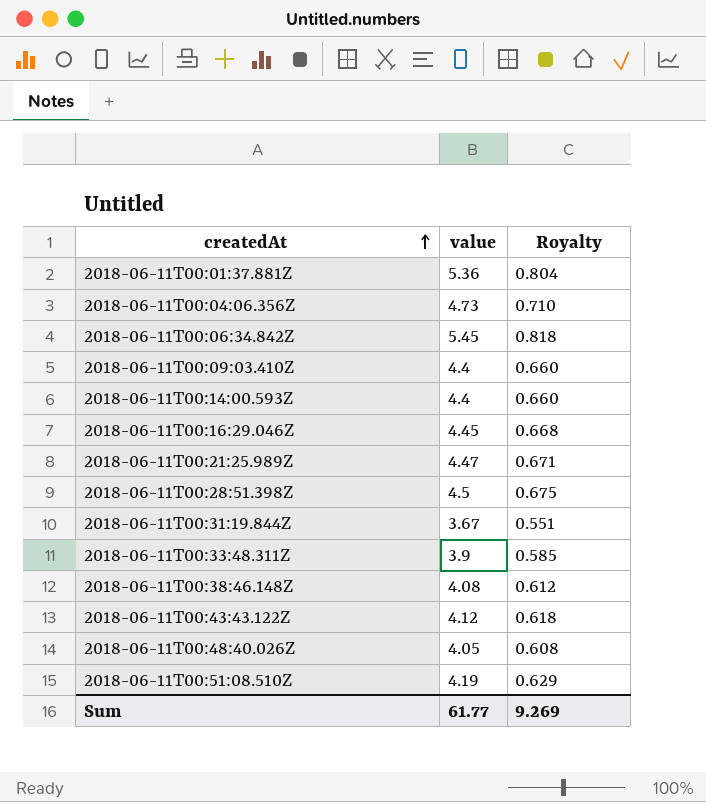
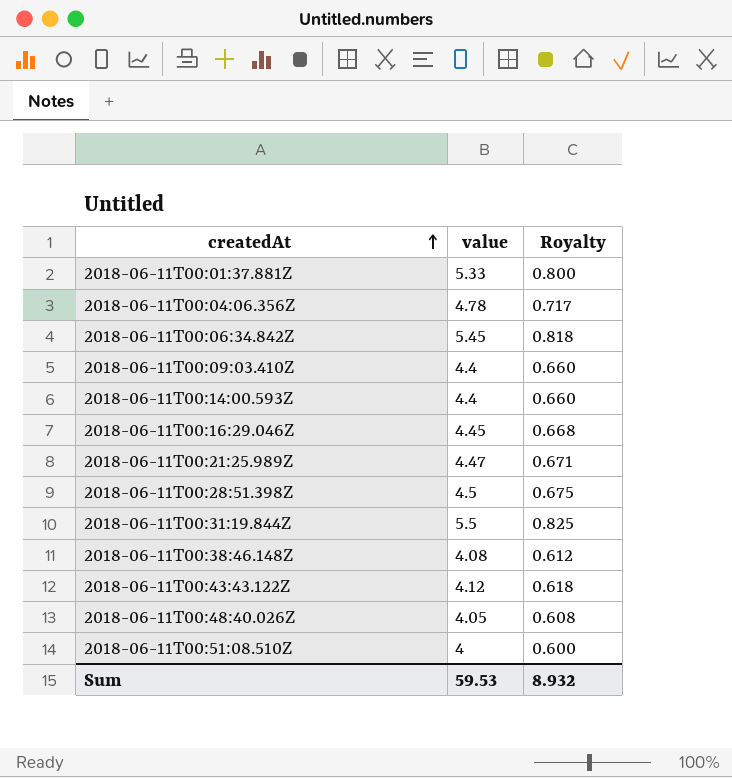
row 2018-06-11T00:33:48.311Z: 3.9 | 0.585 -> none
2018-06-11T00:01:37.881Z | value: 5.36 -> 5.33
2018-06-11T00:01:37.881Z | Royalty: 0.804 -> 0.800
2018-06-11T00:04:06.356Z | value: 4.73 -> 4.78
2018-06-11T00:04:06.356Z | Royalty: 0.710 -> 0.717
2018-06-11T00:31:19.844Z | value: 3.67 -> 5.5
2018-06-11T00:31:19.844Z | Royalty: 0.551 -> 0.825
2018-06-11T00:51:08.510Z | value: 4.19 -> 4
2018-06-11T00:51:08.510Z | Royalty: 0.629 -> 0.600
Sum | value: 61.77 -> 59.53
Sum | Royalty: 9.269 -> 8.932

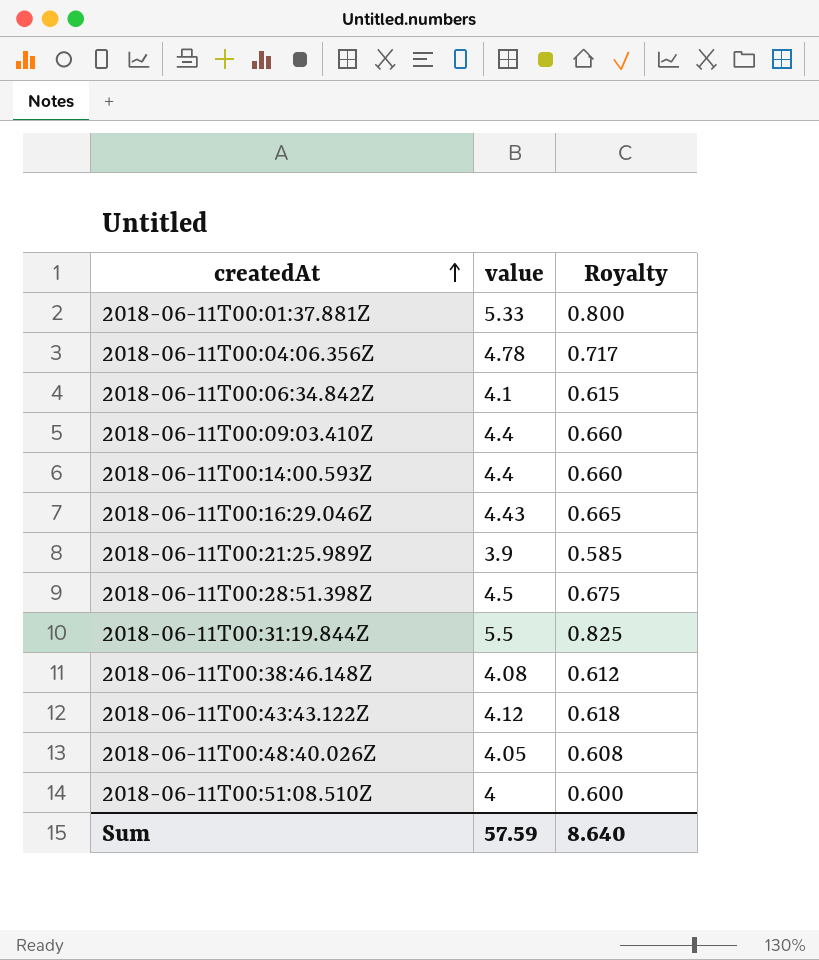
2018-06-11T00:06:34.842Z | value: 5.45 -> 4.1
2018-06-11T00:06:34.842Z | Royalty: 0.818 -> 0.615
2018-06-11T00:16:29.046Z | value: 4.45 -> 4.43
2018-06-11T00:16:29.046Z | Royalty: 0.668 -> 0.665
2018-06-11T00:21:25.989Z | value: 4.47 -> 3.9
2018-06-11T00:21:25.989Z | Royalty: 0.671 -> 0.585
Sum | value: 59.53 -> 57.59
Sum | Royalty: 8.932 -> 8.640

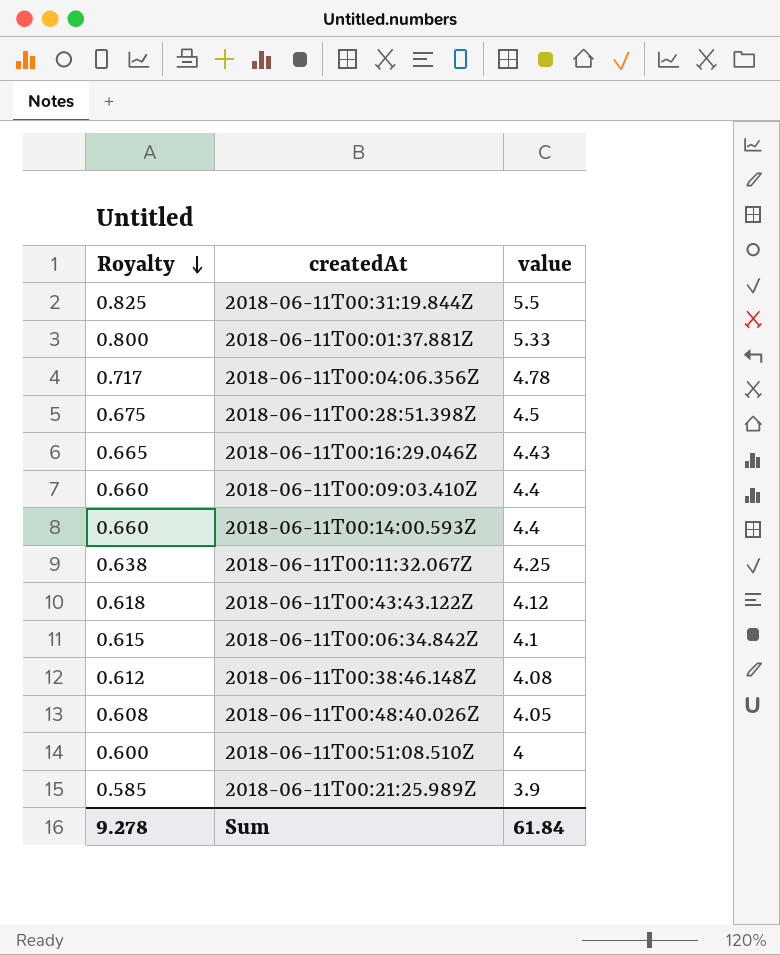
row order: createdAt ascending -> Royalty descending
column Royalty | position: 3 -> 1
row 2018-06-11T00:11:32.067Z: none -> 0.638 | 4.25
Sum | Royalty: 8.640 -> 9.278
Sum | value: 57.59 -> 61.84

